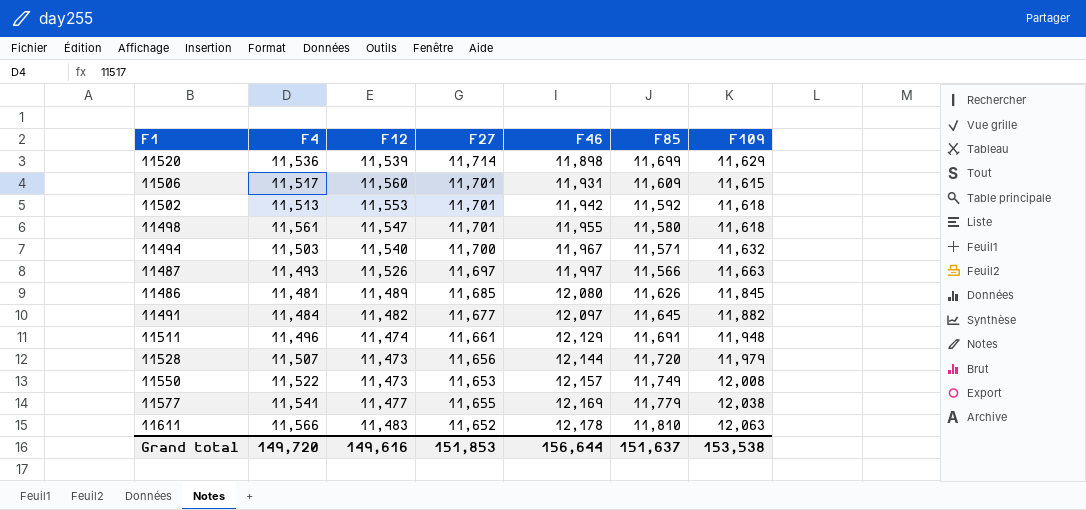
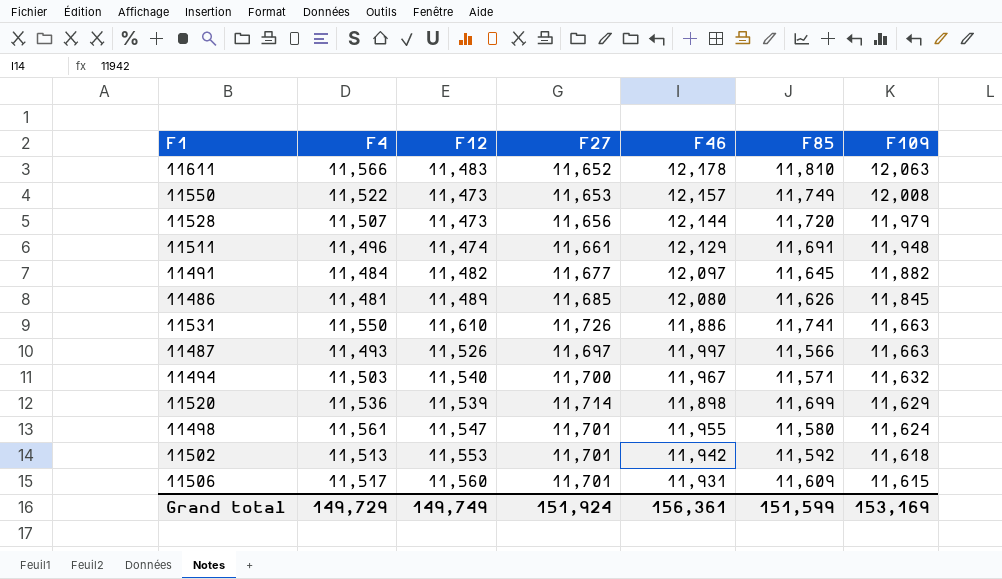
row order: F46 ascending -> F109 descending
row 11577: 11,541 | 11,477 | 11,655 | 12,169 | 11,779 | 12,038 -> none
row 11531: none -> 11,550 | 11,610 | 11,726 | 11,886 | 11,741 | 11,663
11498 | F109: 11,618 -> 11,624
Grand total | F4: 149,720 -> 149,729
Grand total | F12: 149,616 -> 149,749
Grand total | F27: 151,853 -> 151,924
Grand total | F46: 156,644 -> 156,361
Grand total | F85: 151,637 -> 151,599
Grand total | F109: 153,538 -> 153,169

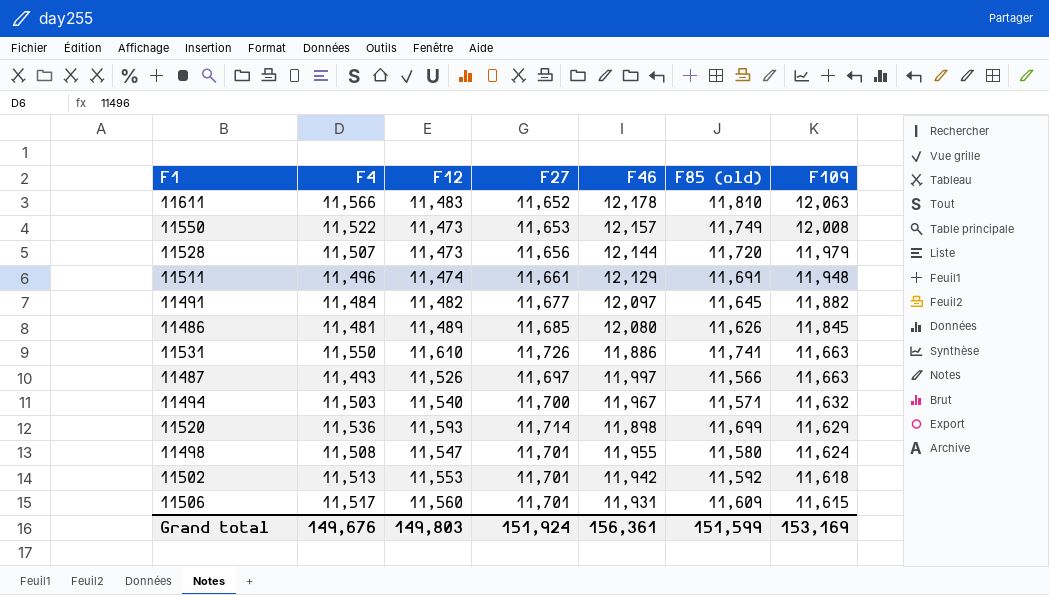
column name: F85 -> F85 (old)
11520 | F12: 11,539 -> 11,593
11498 | F4: 11,561 -> 11,508
Grand total | F4: 149,729 -> 149,676
Grand total | F12: 149,749 -> 149,803

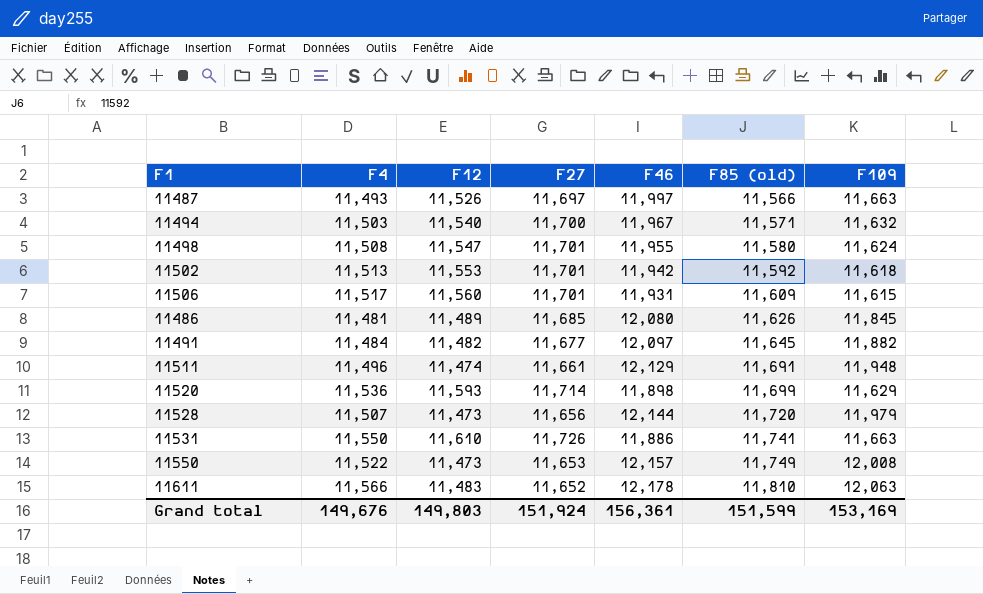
row order: F109 descending -> F85 (old) ascending

